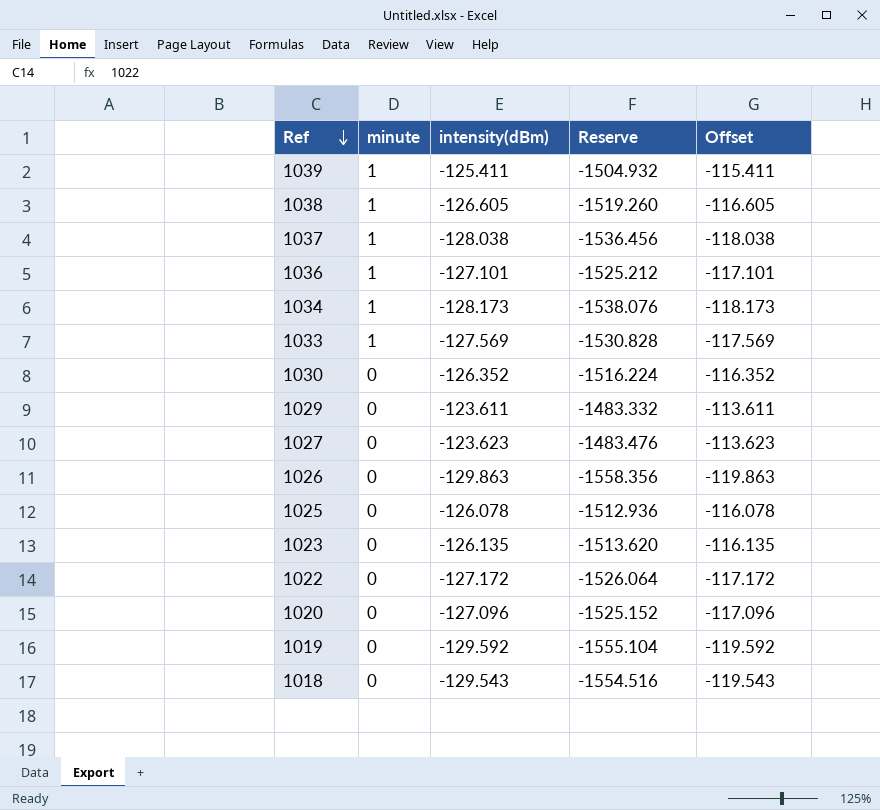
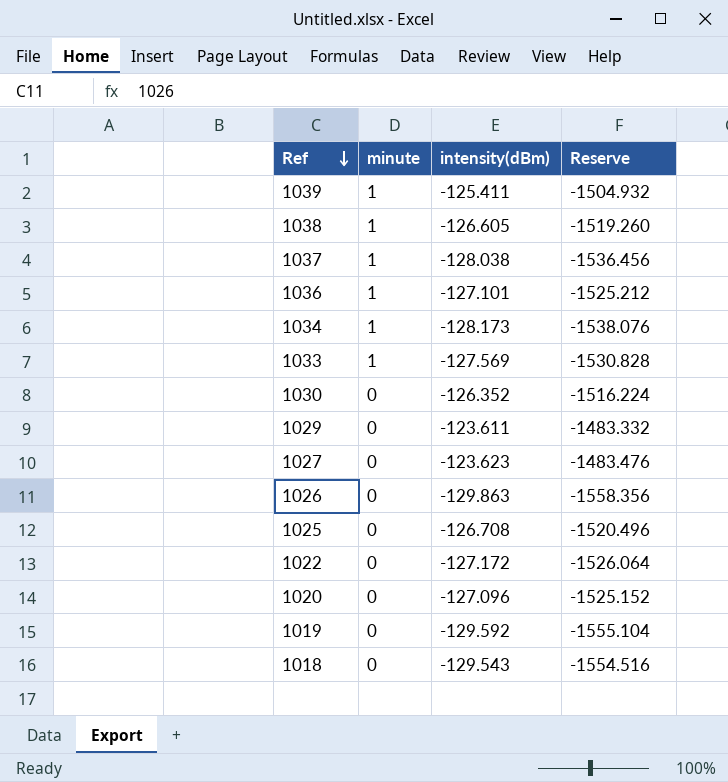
column Offset | formula: [intensity(dBm)] + 10 -> none
row 1023: 0 | -126.135 | -1513.620 | -116.135 -> none
1025 | intensity(dBm): -126.078 -> -126.708
1025 | Reserve: -1512.936 -> -1520.496

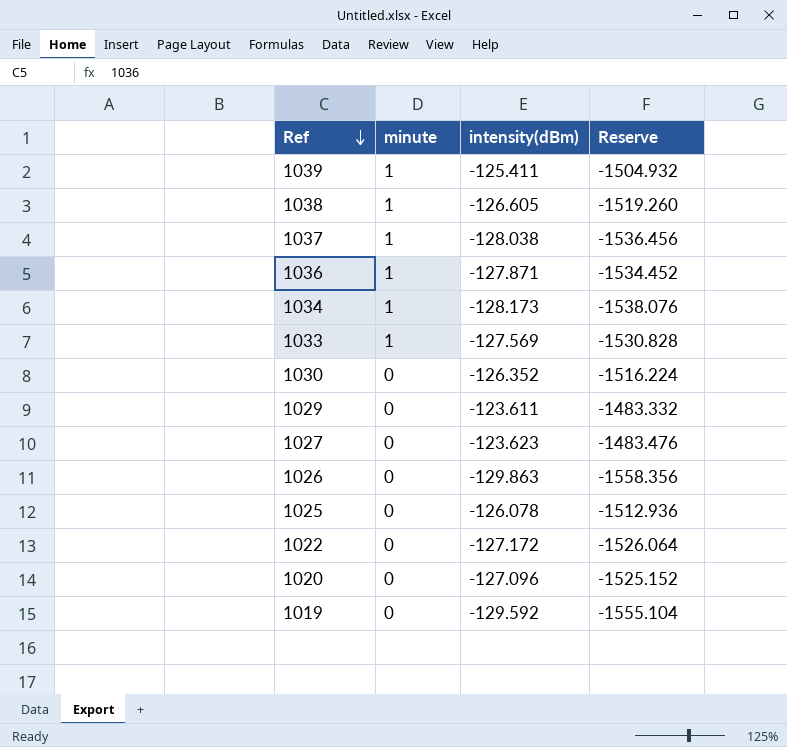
row 1018: 0 | -129.543 | -1554.516 -> none
1036 | intensity(dBm): -127.101 -> -127.871
1036 | Reserve: -1525.212 -> -1534.452
1025 | intensity(dBm): -126.708 -> -126.078
1025 | Reserve: -1520.496 -> -1512.936

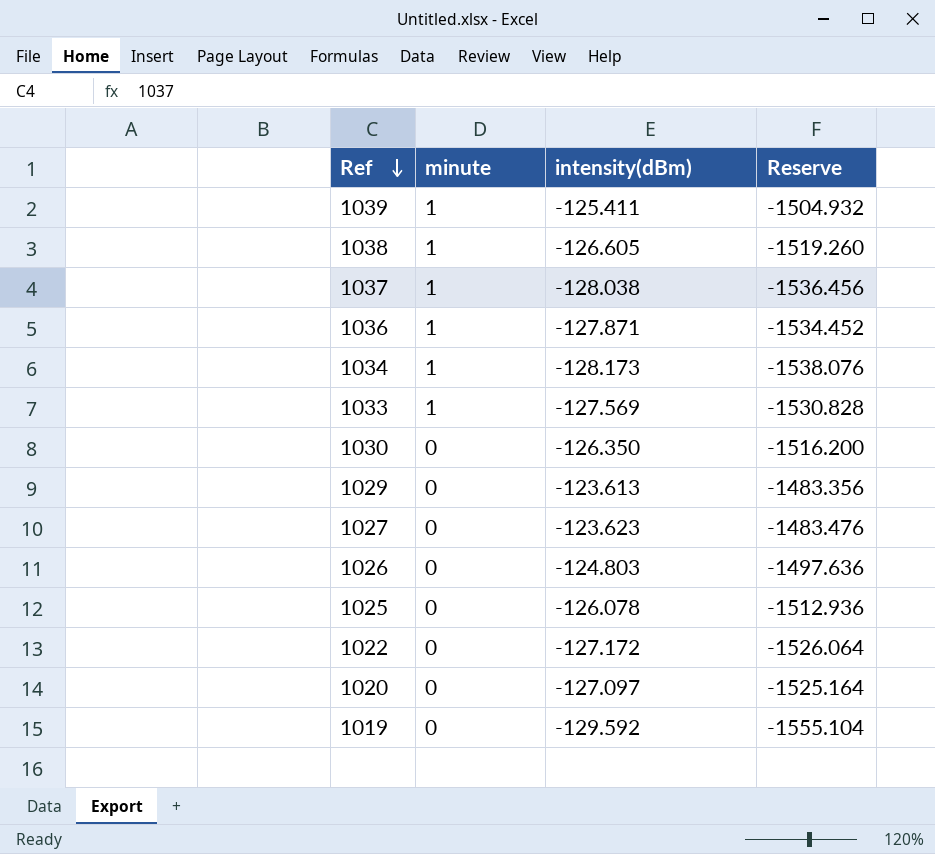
1030 | intensity(dBm): -126.352 -> -126.350
1030 | Reserve: -1516.224 -> -1516.200
1029 | intensity(dBm): -123.611 -> -123.613
1029 | Reserve: -1483.332 -> -1483.356
1026 | intensity(dBm): -129.863 -> -124.803
1026 | Reserve: -1558.356 -> -1497.636
1020 | intensity(dBm): -127.096 -> -127.097
1020 | Reserve: -1525.152 -> -1525.164

